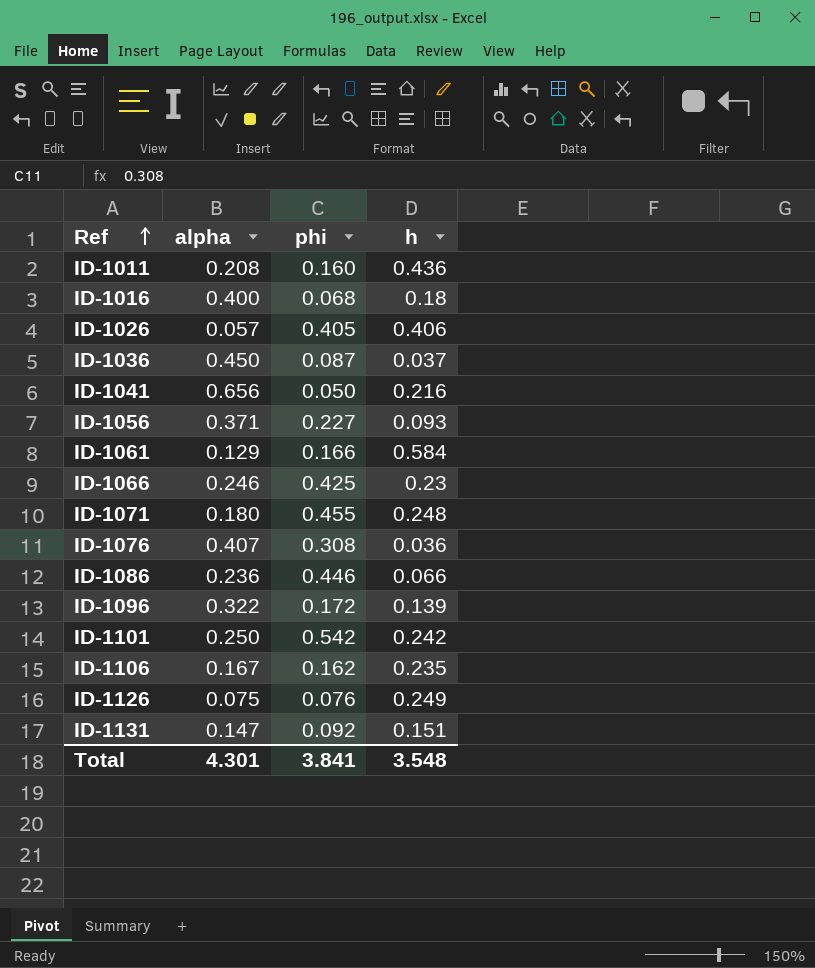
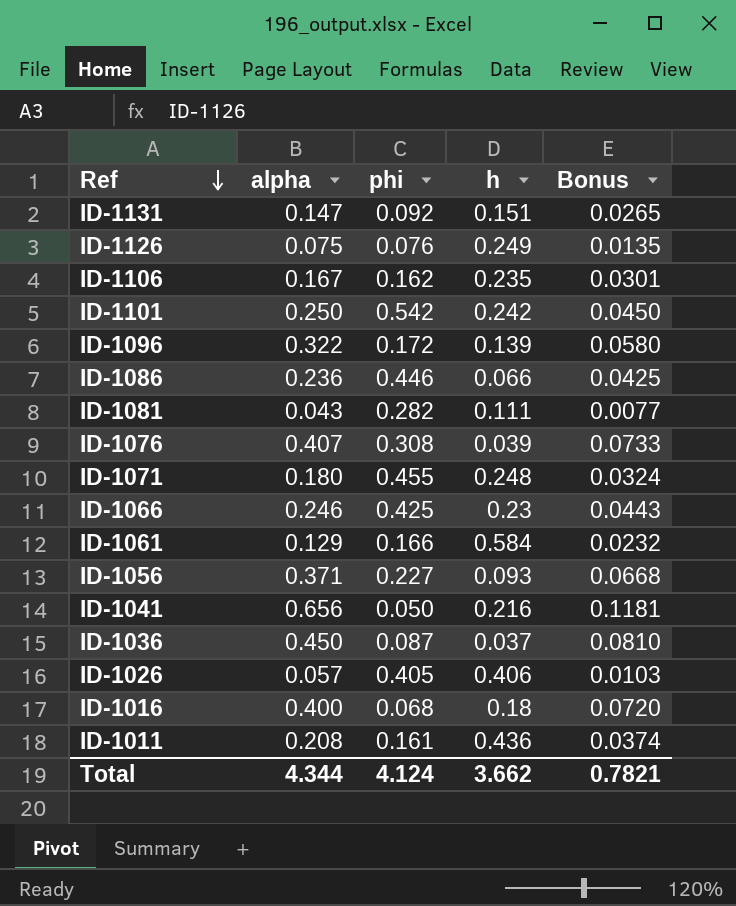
row order: Ref ascending -> Ref descending
column Bonus | formula: none -> [alpha] * 0.18
row ID-1081: none -> 0.043 | 0.282 | 0.111 | 0.0077
ID-1076 | h: 0.036 -> 0.039
ID-1011 | phi: 0.160 -> 0.161
Total | alpha: 4.301 -> 4.344
Total | phi: 3.841 -> 4.124
Total | h: 3.548 -> 3.662

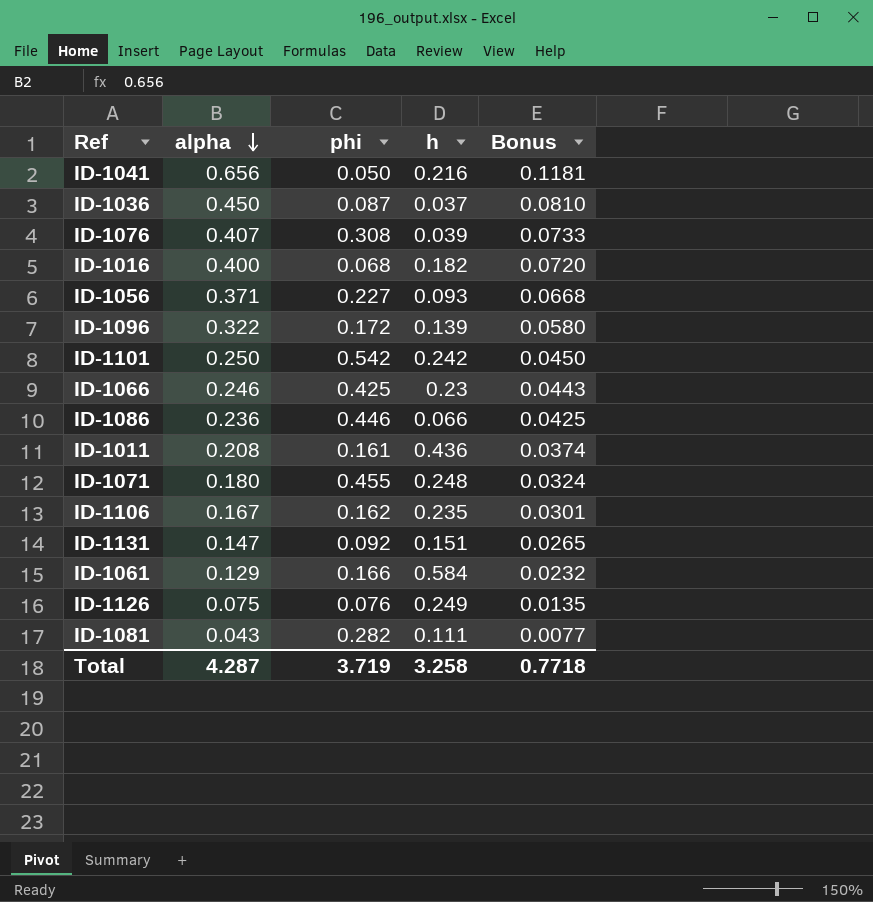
row order: Ref descending -> alpha descending
row ID-1026: 0.057 | 0.405 | 0.406 | 0.0103 -> none
ID-1016 | h: 0.18 -> 0.182
Total | alpha: 4.344 -> 4.287
Total | phi: 4.124 -> 3.719
Total | h: 3.662 -> 3.258
Total | Bonus: 0.7821 -> 0.7718

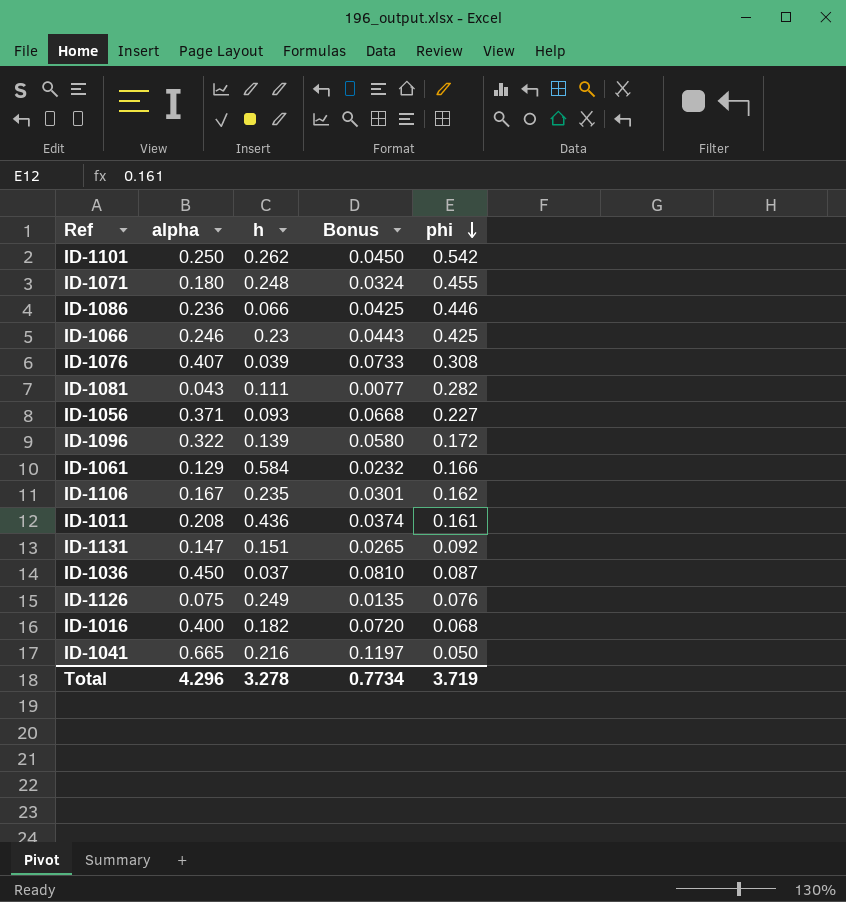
row order: alpha descending -> phi descending
column phi | position: 3 -> 5
ID-1101 | h: 0.242 -> 0.262
ID-1041 | alpha: 0.656 -> 0.665
ID-1041 | Bonus: 0.1181 -> 0.1197
Total | alpha: 4.287 -> 4.296
Total | h: 3.258 -> 3.278
Total | Bonus: 0.7718 -> 0.7734

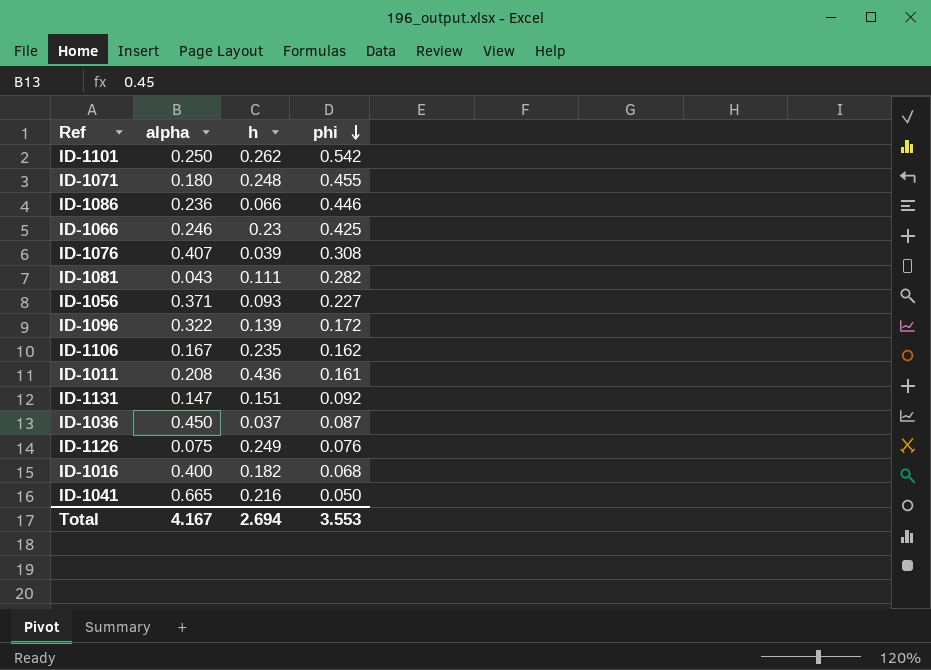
column Bonus | formula: [alpha] * 0.18 -> none
row ID-1061: 0.129 | 0.584 | 0.0232 | 0.166 -> none
Total | alpha: 4.296 -> 4.167
Total | h: 3.278 -> 2.694
Total | phi: 3.719 -> 3.553

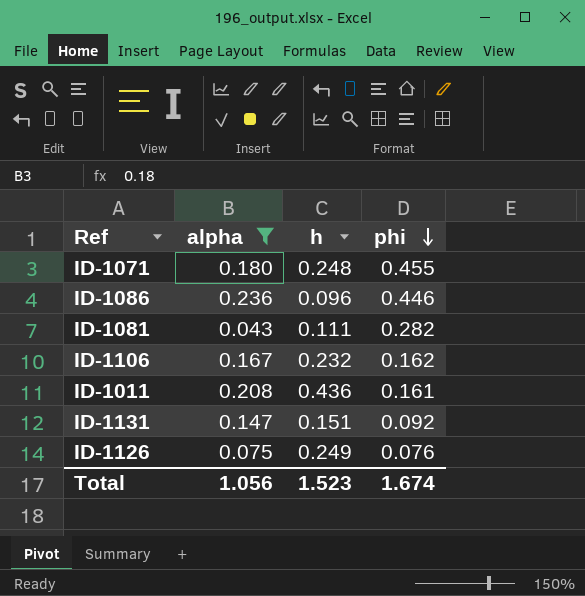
filter: none -> alpha <= 0.236
ID-1086 | h: 0.066 -> 0.096
ID-1106 | h: 0.235 -> 0.232
Total | alpha: 4.167 -> 1.056
Total | h: 2.694 -> 1.523
Total | phi: 3.553 -> 1.674

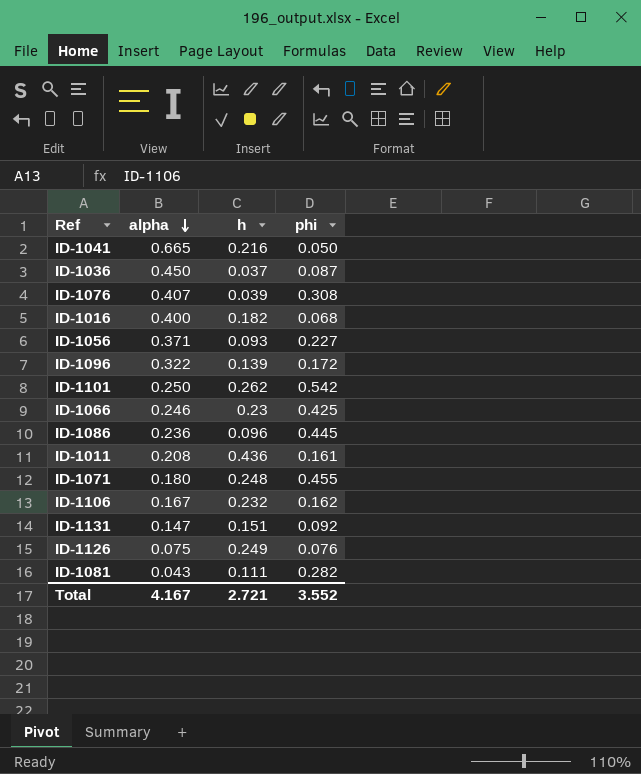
filter: alpha <= 0.236 -> none
row order: phi descending -> alpha descending
ID-1086 | phi: 0.446 -> 0.445
Total | alpha: 1.056 -> 4.167
Total | h: 1.523 -> 2.721
Total | phi: 1.674 -> 3.552

